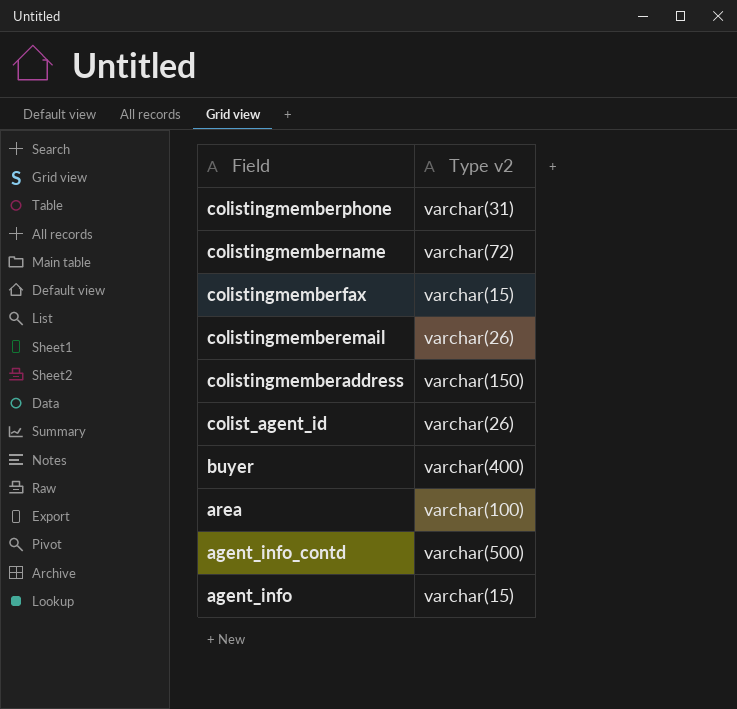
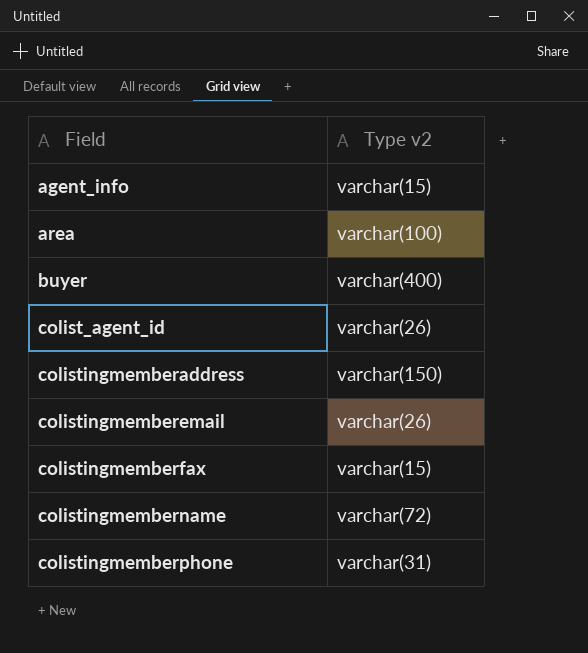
row order: Field descending -> Field ascending
row agent_info_contd: varchar(500) -> none

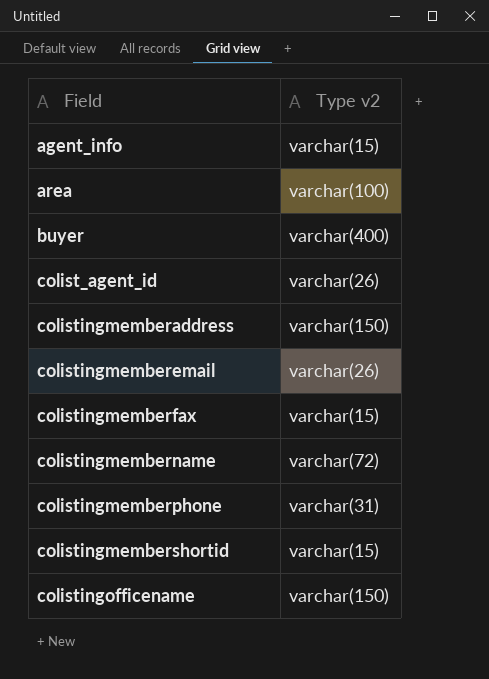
row colistingmembershortid: none -> varchar(15)
row colistingofficename: none -> varchar(150)

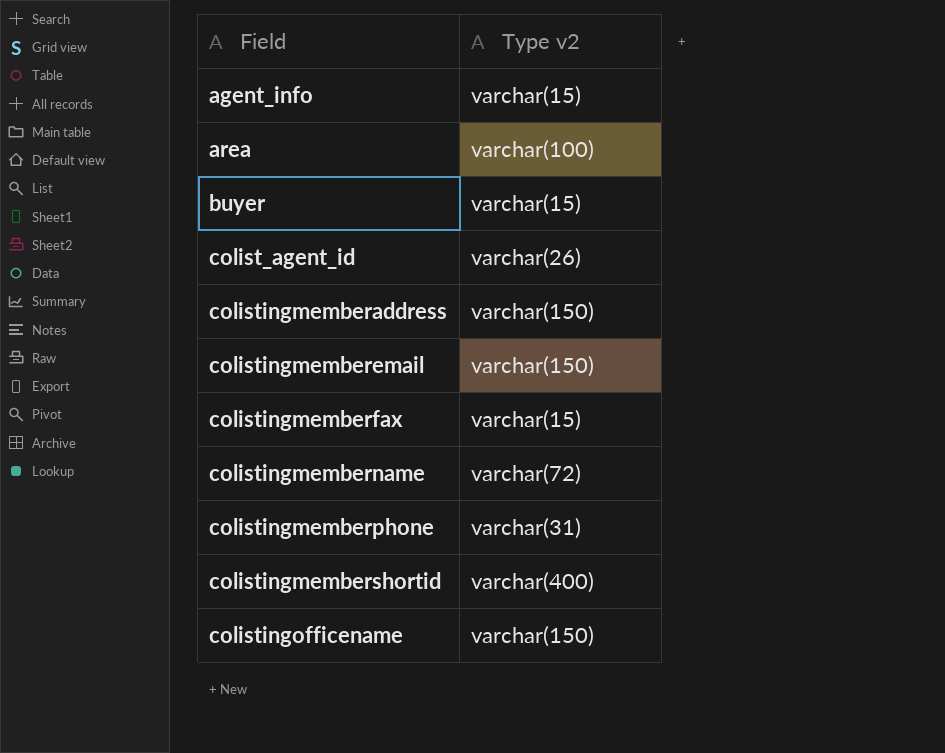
buyer | Type v2: varchar(400) -> varchar(15)
colistingmemberemail | Type v2: varchar(26) -> varchar(150)
colistingmembershortid | Type v2: varchar(15) -> varchar(400)

